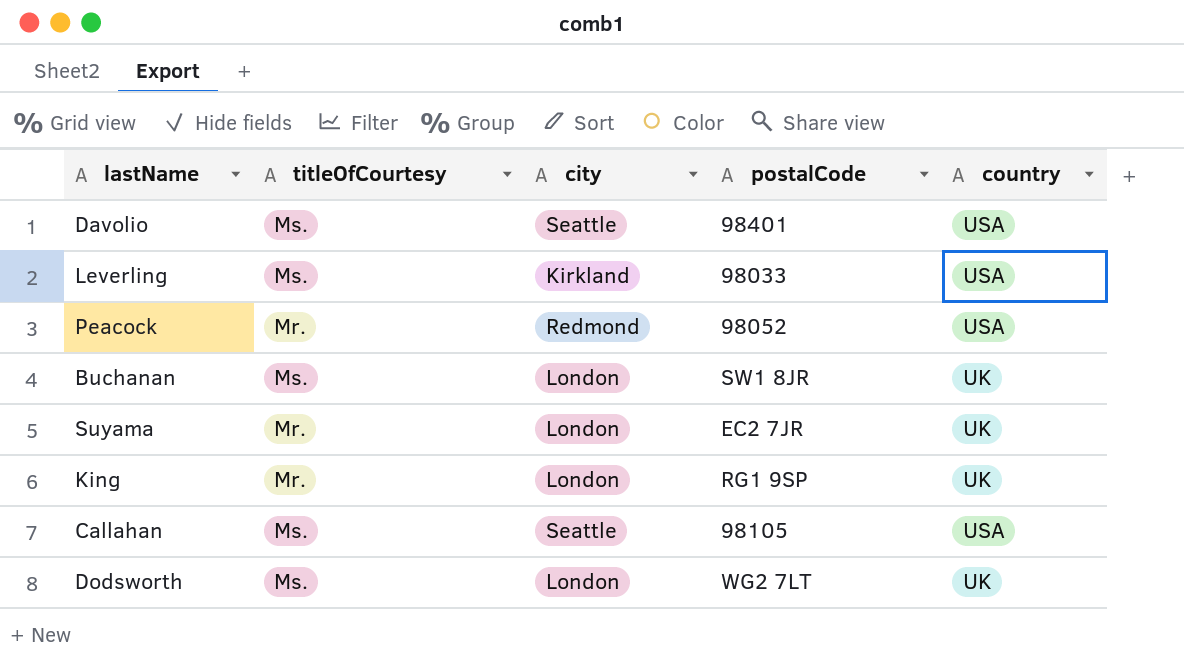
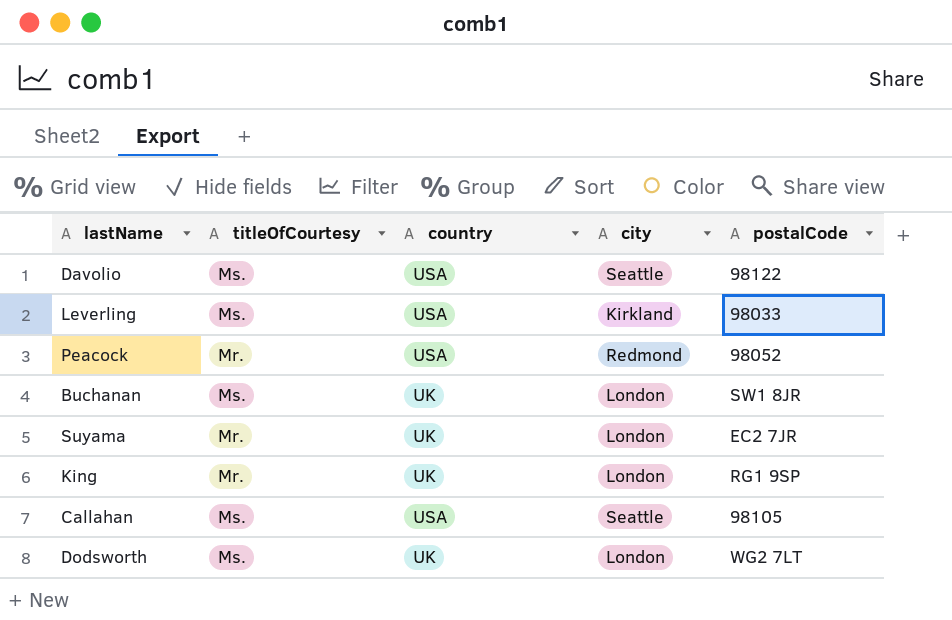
column country | position: 5 -> 3
Davolio | postalCode: 98401 -> 98122

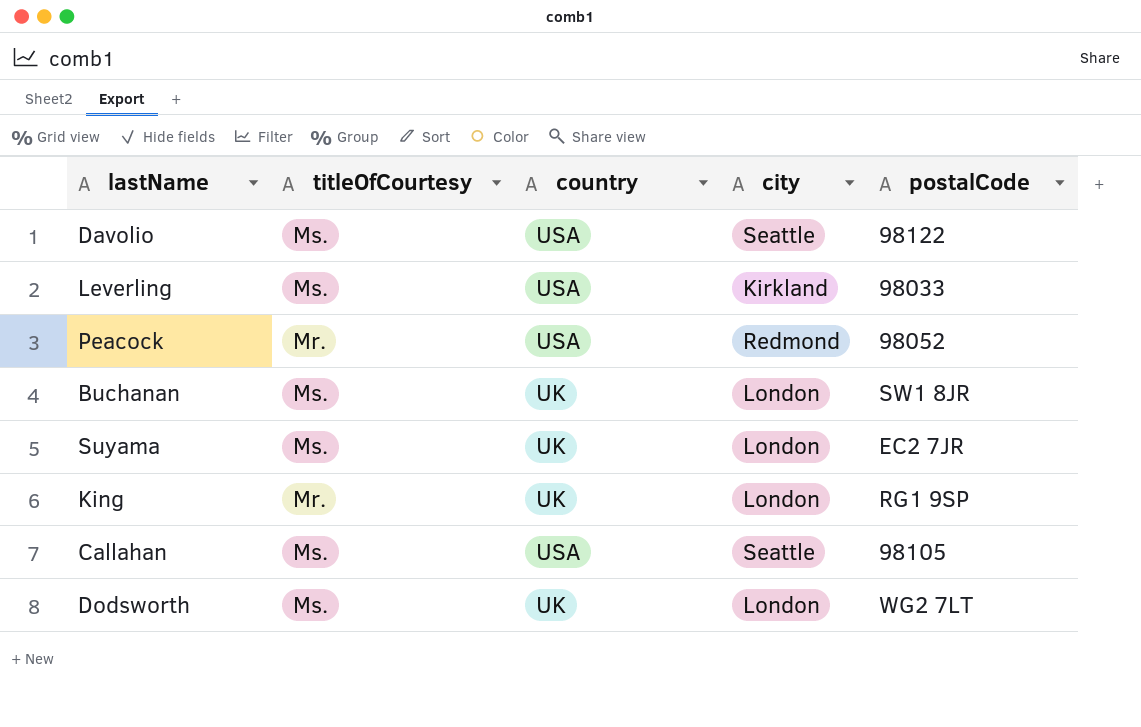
Suyama | titleOfCourtesy: Mr. -> Ms.

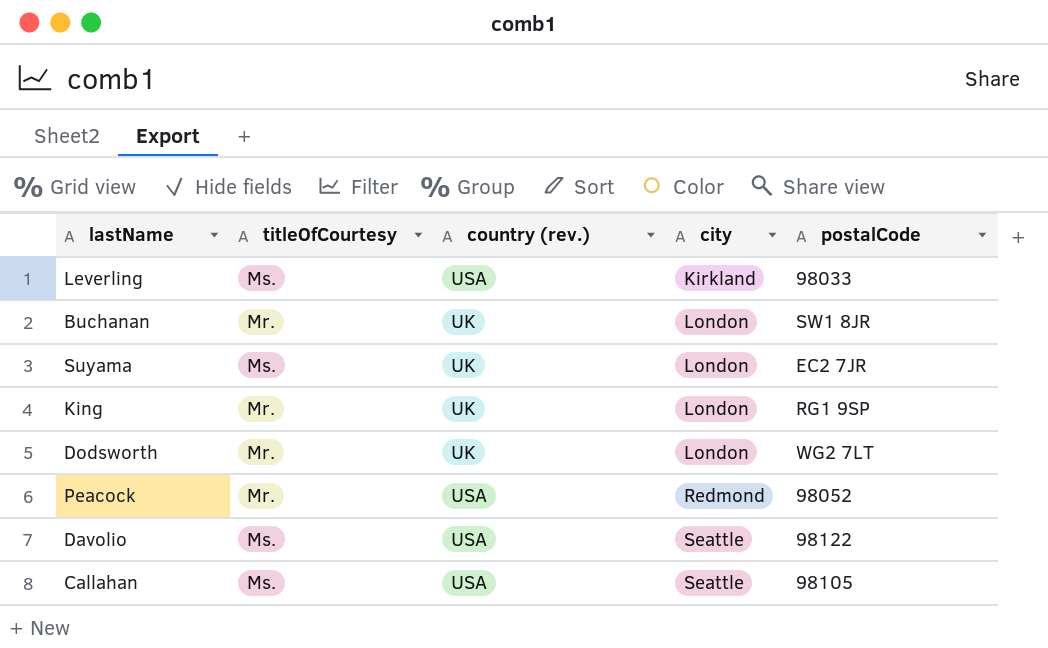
row order: none -> city ascending
column name: country -> country (rev.)
Buchanan | titleOfCourtesy: Ms. -> Mr.
Dodsworth | titleOfCourtesy: Ms. -> Mr.

